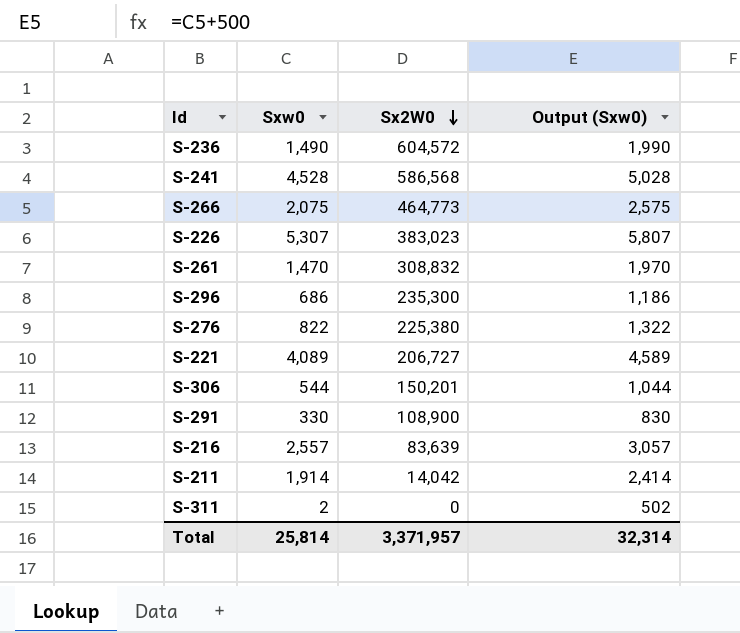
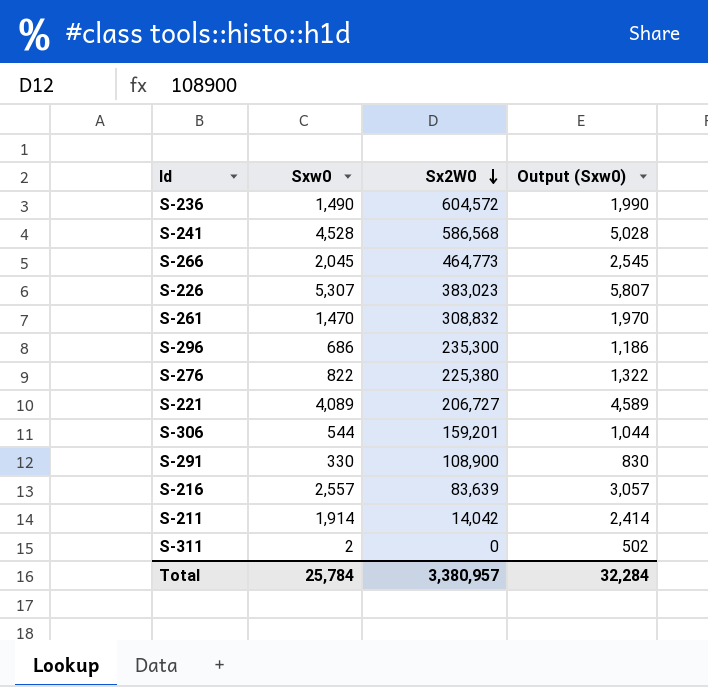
S-266 | Sxw0: 2,075 -> 2,045
S-266 | Output (Sxw0): 2,575 -> 2,545
S-306 | Sx2W0: 150,201 -> 159,201
Total | Sxw0: 25,814 -> 25,784
Total | Sx2W0: 3,371,957 -> 3,380,957
Total | Output (Sxw0): 32,314 -> 32,284

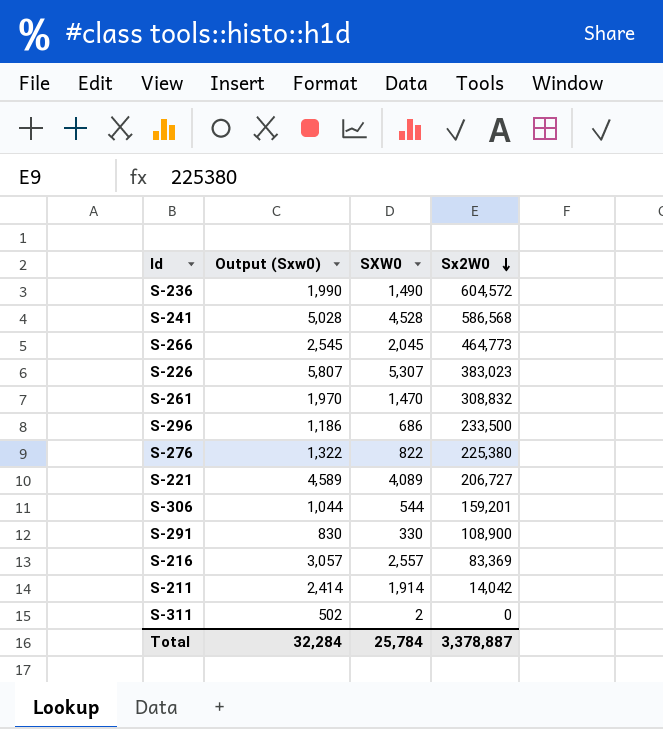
column Output (Sxw0) | position: 4 -> 2
column name: Sxw0 -> SXW0
S-296 | Sx2W0: 235,300 -> 233,500
S-216 | Sx2W0: 83,639 -> 83,369
Total | Sx2W0: 3,380,957 -> 3,378,887

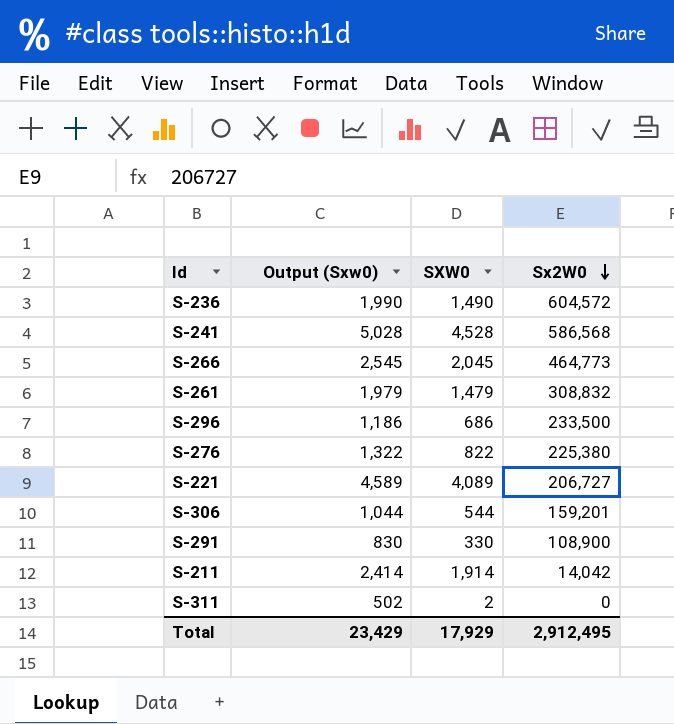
row S-226: 5,807 | 5,307 | 383,023 -> none
row S-216: 3,057 | 2,557 | 83,369 -> none
S-261 | Output (Sxw0): 1,970 -> 1,979
S-261 | SXW0: 1,470 -> 1,479
Total | Output (Sxw0): 32,284 -> 23,429
Total | SXW0: 25,784 -> 17,929
Total | Sx2W0: 3,378,887 -> 2,912,495

